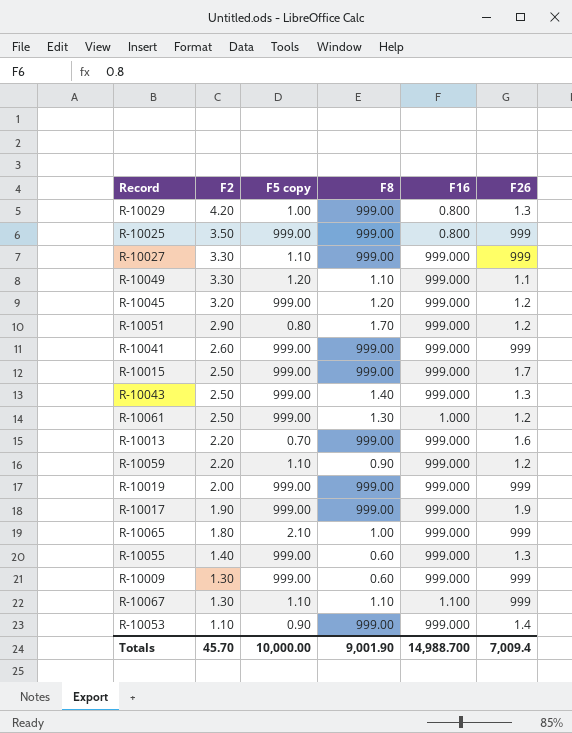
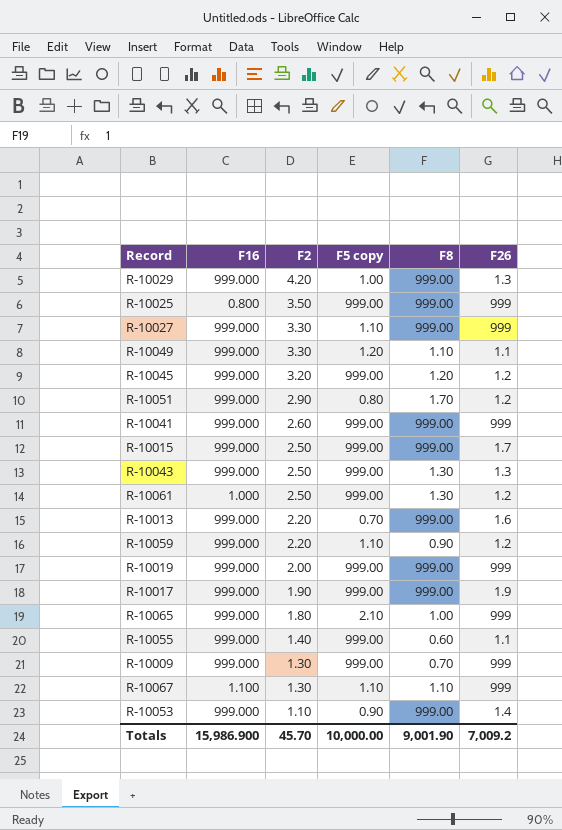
column F16 | position: 5 -> 2
R-10029 | F16: 0.800 -> 999.000
R-10043 | F8: 1.40 -> 1.30
R-10055 | F26: 1.3 -> 1.1
R-10009 | F8: 0.60 -> 0.70
Totals | F16: 14,988.700 -> 15,986.900
Totals | F26: 7,009.4 -> 7,009.2

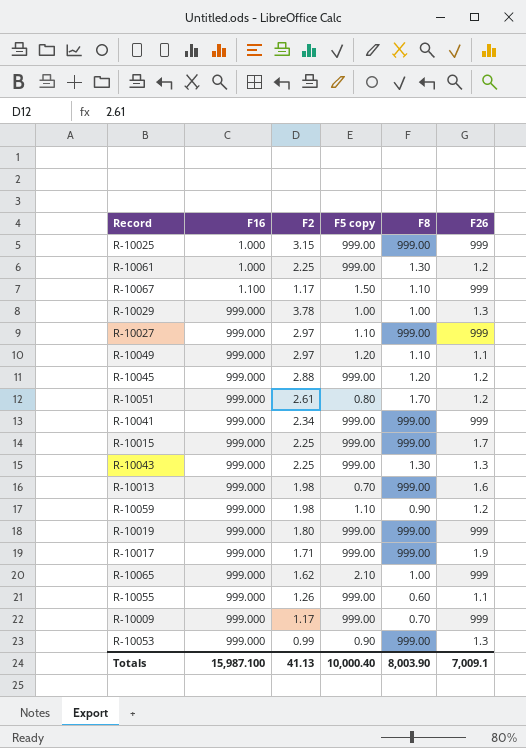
row order: F2 descending -> F16 ascending
R-10025 | F16: 0.800 -> 1.000
R-10025 | F2: 3.50 -> 3.15
R-10061 | F2: 2.50 -> 2.25
R-10067 | F2: 1.30 -> 1.17
R-10067 | F5 copy: 1.10 -> 1.50
R-10029 | F2: 4.20 -> 3.78
R-10029 | F8: 999.00 -> 1.00
R-10027 | F2: 3.30 -> 2.97
R-10049 | F2: 3.30 -> 2.97
R-10045 | F2: 3.20 -> 2.88
R-10051 | F2: 2.90 -> 2.61
R-10041 | F2: 2.60 -> 2.34
R-10015 | F2: 2.50 -> 2.25
R-10043 | F2: 2.50 -> 2.25
R-10013 | F2: 2.20 -> 1.98
R-10059 | F2: 2.20 -> 1.98
R-10019 | F2: 2.00 -> 1.80
R-10017 | F2: 1.90 -> 1.71
R-10065 | F2: 1.80 -> 1.62
R-10055 | F2: 1.40 -> 1.26
R-10009 | F2: 1.30 -> 1.17
R-10053 | F2: 1.10 -> 0.99
R-10053 | F26: 1.4 -> 1.3
Totals | F16: 15,986.900 -> 15,987.100
Totals | F2: 45.70 -> 41.13
Totals | F5 copy: 10,000.00 -> 10,000.40
Totals | F8: 9,001.90 -> 8,003.90
Totals | F26: 7,009.2 -> 7,009.1

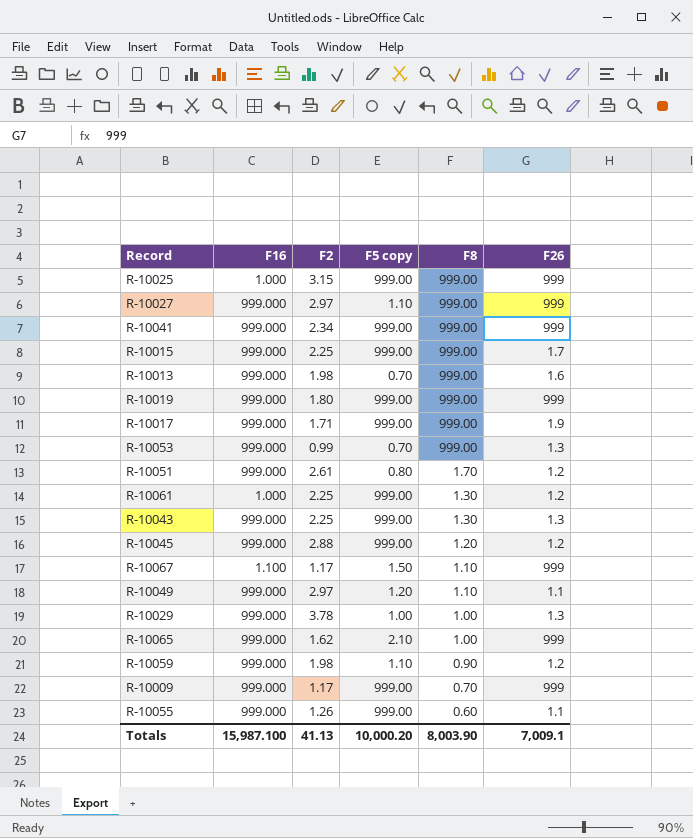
row order: F16 ascending -> F8 descending
R-10053 | F5 copy: 0.90 -> 0.70
Totals | F5 copy: 10,000.40 -> 10,000.20

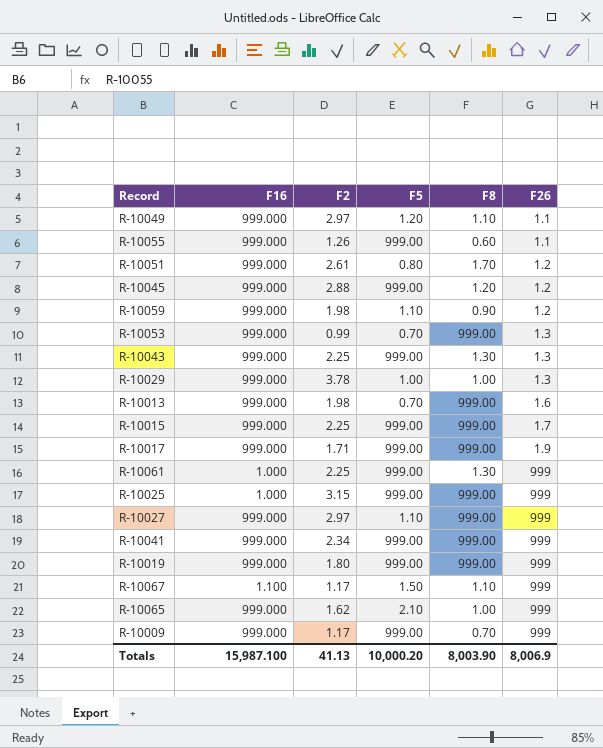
row order: F8 descending -> F26 ascending
column name: F5 copy -> F5
R-10061 | F26: 1.2 -> 999
Totals | F26: 7,009.1 -> 8,006.9

